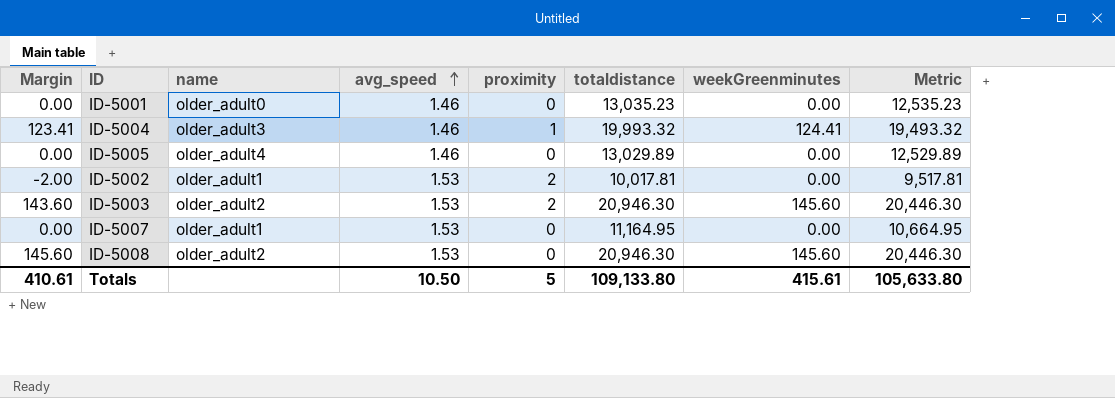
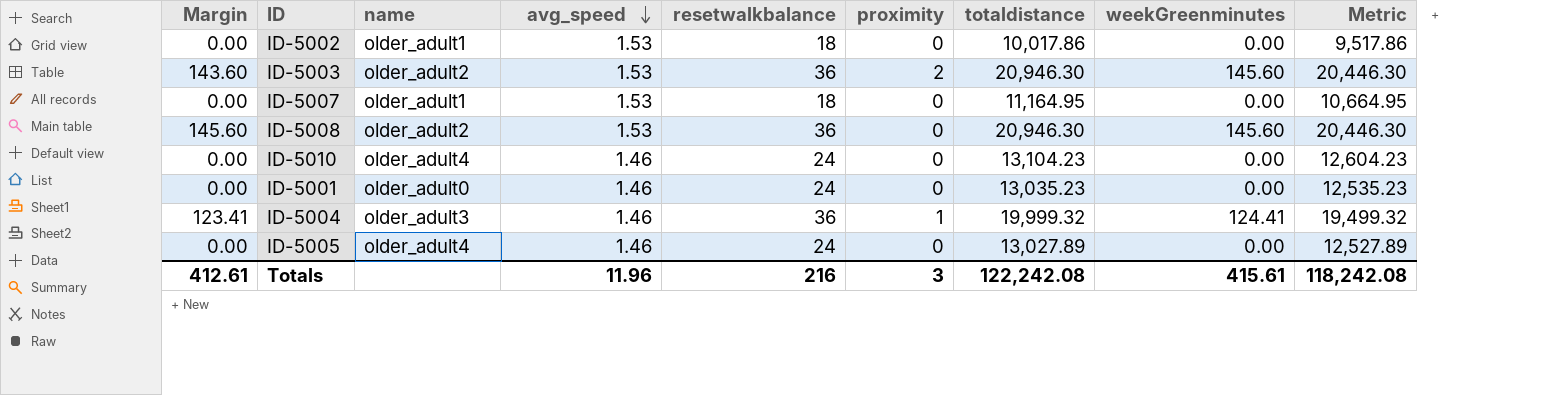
row order: avg_speed ascending -> avg_speed descending
column resetwalkbalance | position: none -> 5
ID-5002 | Margin: -2.00 -> 0.00
ID-5002 | proximity: 2 -> 0
ID-5002 | totaldistance: 10,017.81 -> 10,017.86
ID-5002 | Metric: 9,517.81 -> 9,517.86
row ID-5010: none -> 0.00 | older_adult4 | 1.46 | 24 | 0 | 13,104.23 | 0.00 | 12,604.23
ID-5004 | totaldistance: 19,993.32 -> 19,999.32
ID-5004 | Metric: 19,493.32 -> 19,499.32
ID-5005 | totaldistance: 13,029.89 -> 13,027.89
ID-5005 | Metric: 12,529.89 -> 12,527.89
Totals | Margin: 410.61 -> 412.61
Totals | avg_speed: 10.50 -> 11.96
Totals | proximity: 5 -> 3
Totals | totaldistance: 109,133.80 -> 122,242.08
Totals | Metric: 105,633.80 -> 118,242.08

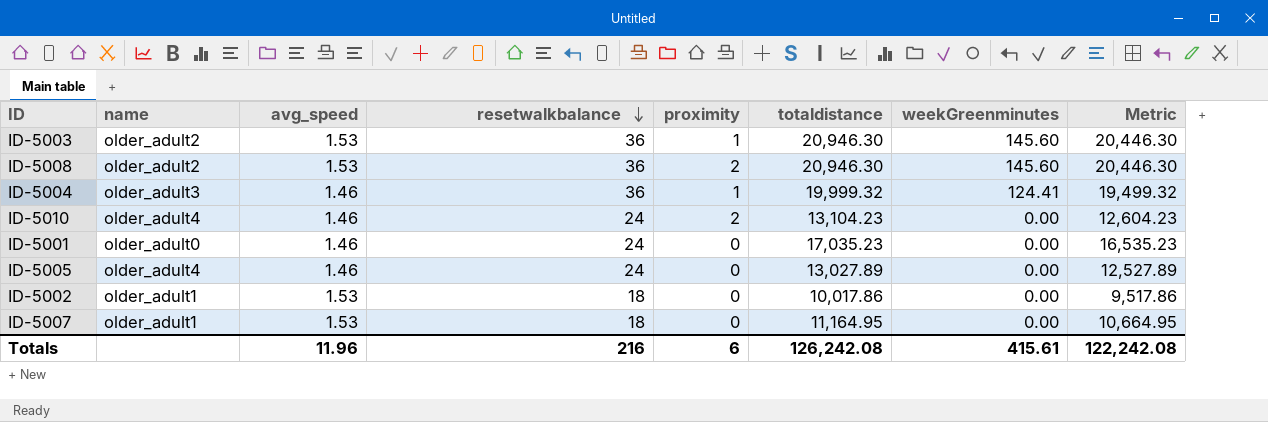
row order: avg_speed descending -> resetwalkbalance descending
column Margin | formula: [weekGreenminutes] - [proximity] -> none
ID-5003 | proximity: 2 -> 1
ID-5008 | proximity: 0 -> 2
ID-5010 | proximity: 0 -> 2
ID-5001 | totaldistance: 13,035.23 -> 17,035.23
ID-5001 | Metric: 12,535.23 -> 16,535.23
Totals | proximity: 3 -> 6
Totals | totaldistance: 122,242.08 -> 126,242.08
Totals | Metric: 118,242.08 -> 122,242.08

